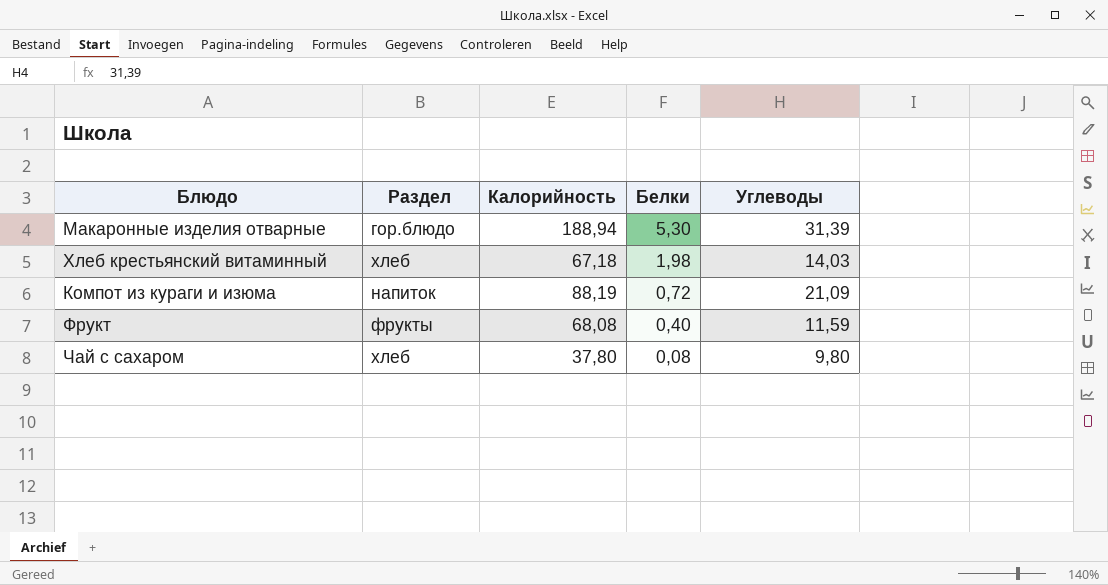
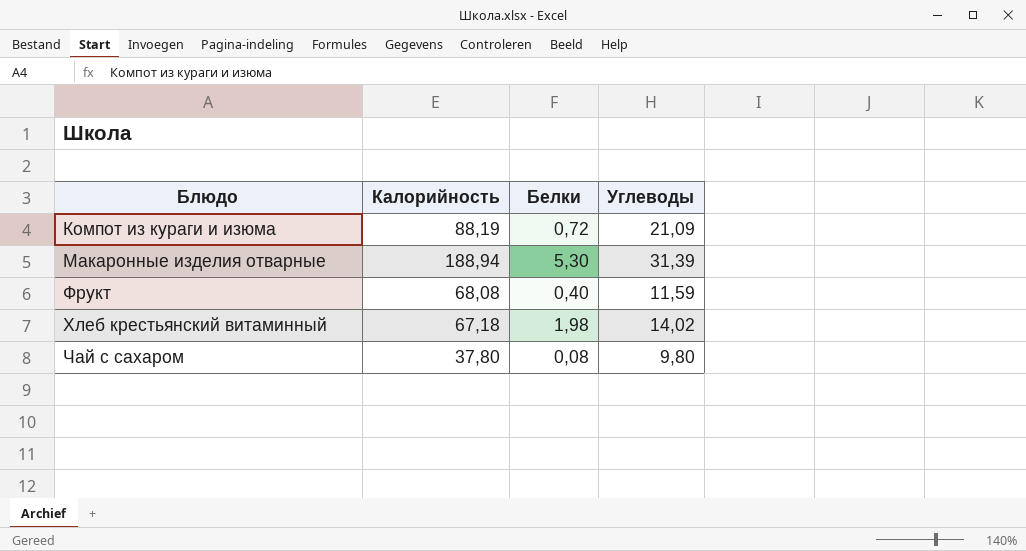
row order: Белки descending -> Блюдо ascending
column Раздел | position: 2 -> none
Хлеб крестьянский витаминный | Углеводы: 14,03 -> 14,02

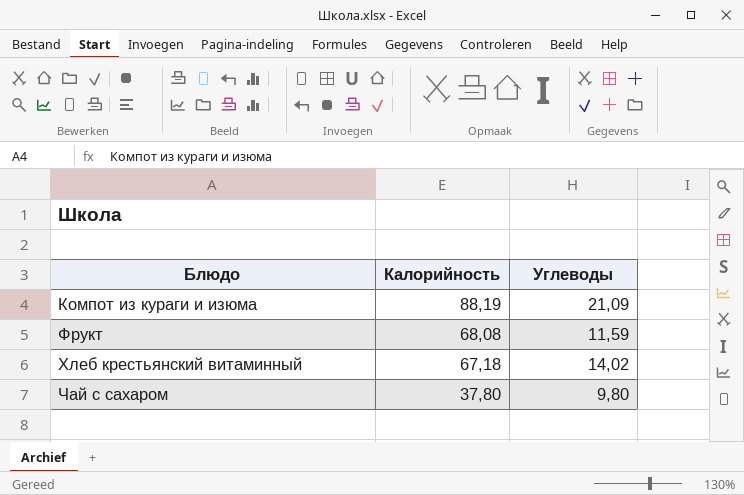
column Белки | position: 3 -> none
row Макаронные изделия отварные: 188,94 | 5,30 | 31,39 -> none

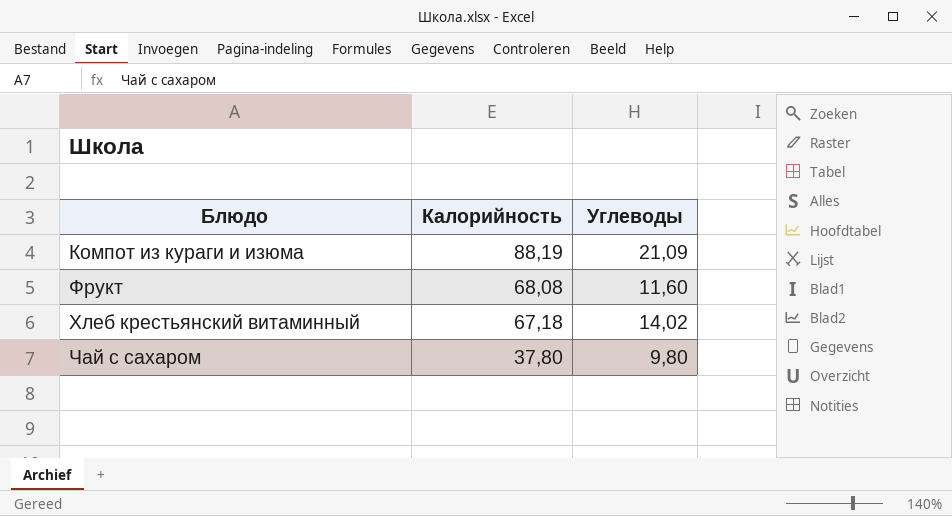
Фрукт | Углеводы: 11,59 -> 11,60

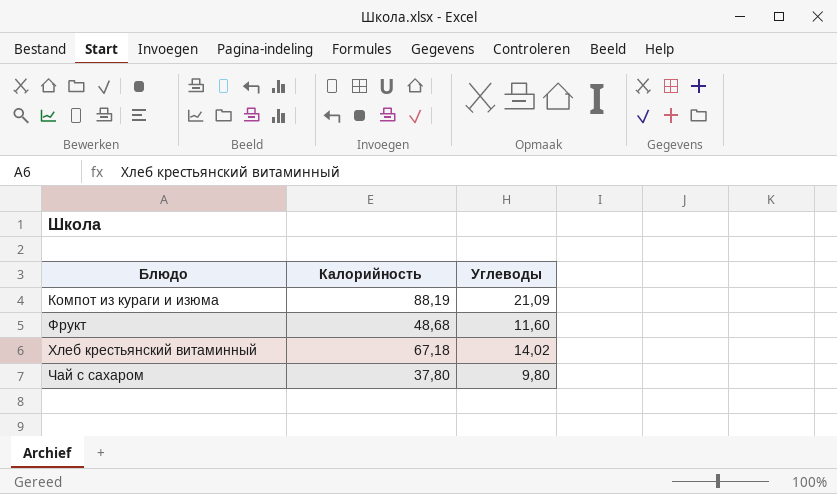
Фрукт | Калорийность: 68,08 -> 48,68

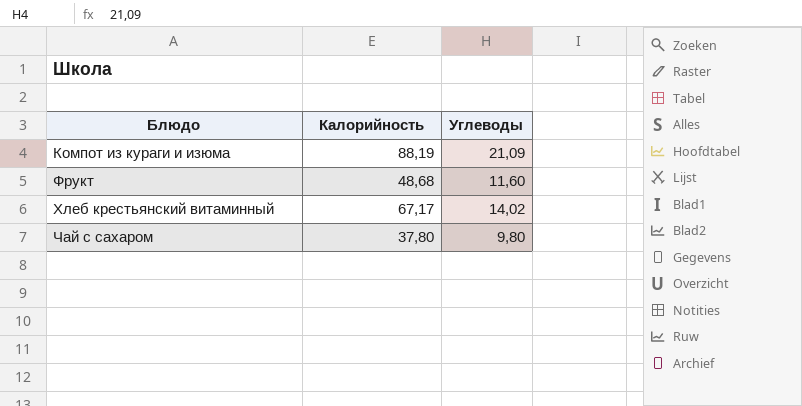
Хлеб крестьянский витаминный | Калорийность: 67,18 -> 67,17

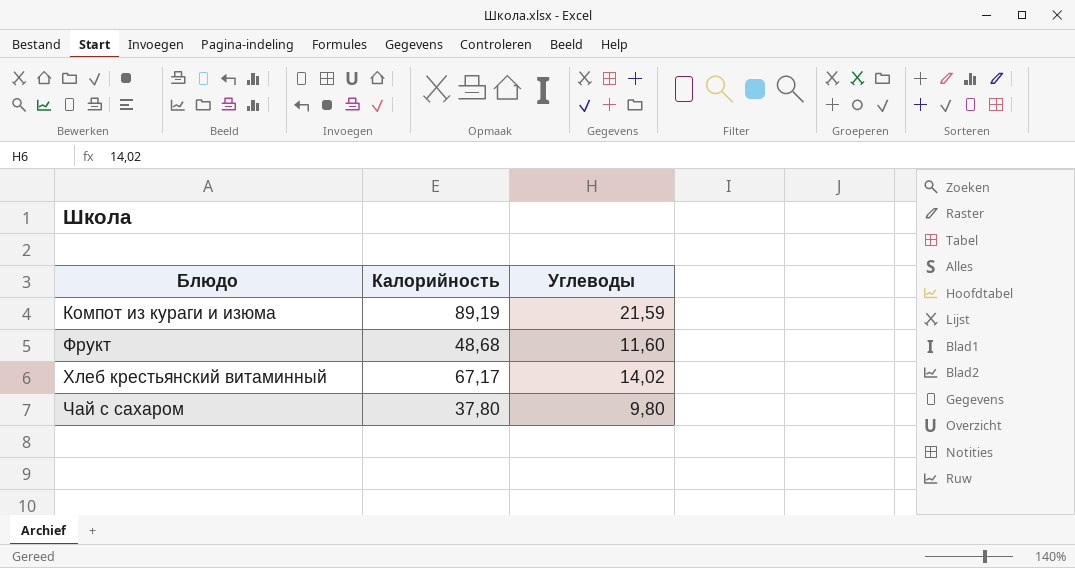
Компот из кураги и изюма | Калорийность: 88,19 -> 89,19
Компот из кураги и изюма | Углеводы: 21,09 -> 21,59

